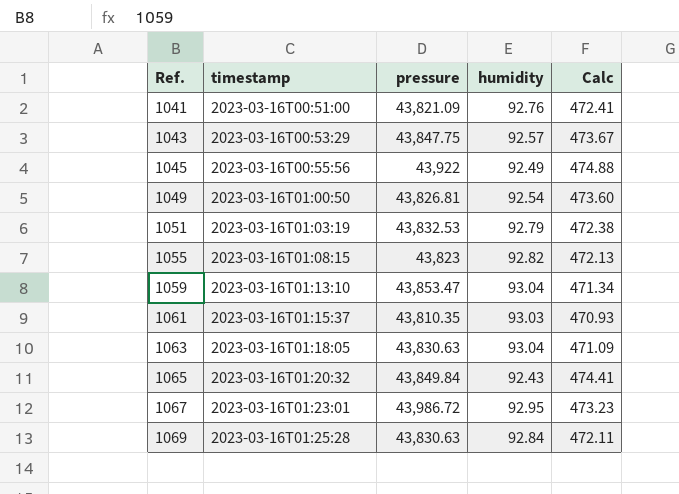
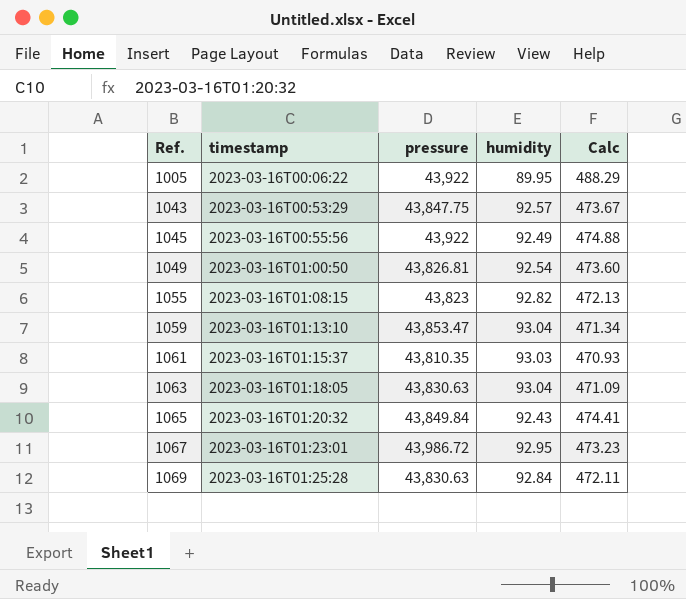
row 1041: 2023-03-16T00:51:00 | 43,821.09 | 92.76 | 472.41 -> none
row 1051: 2023-03-16T01:03:19 | 43,832.53 | 92.79 | 472.38 -> none
row 1005: none -> 2023-03-16T00:06:22 | 43,922 | 89.95 | 488.29

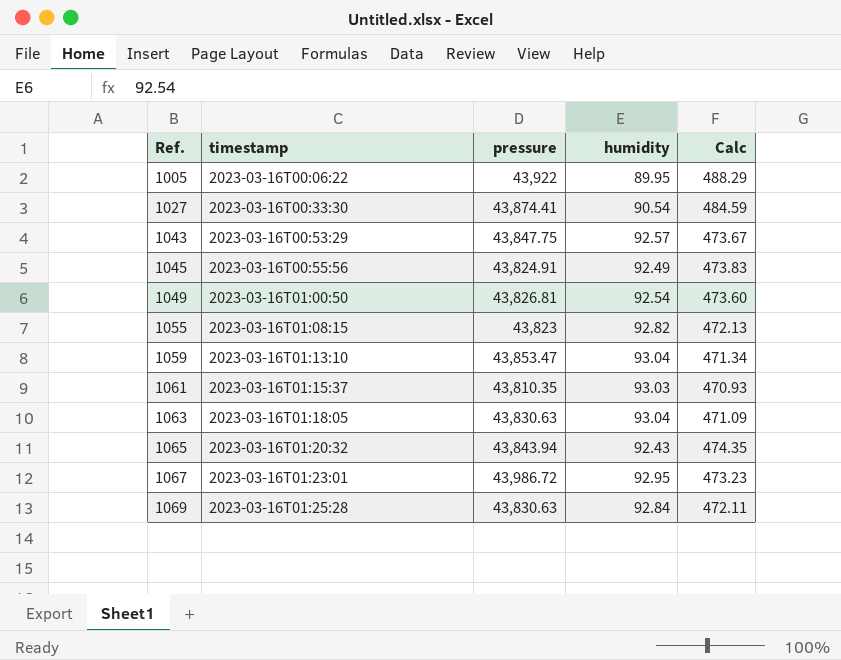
row 1027: none -> 2023-03-16T00:33:30 | 43,874.41 | 90.54 | 484.59
1045 | pressure: 43,922 -> 43,824.91
1045 | Calc: 474.88 -> 473.83
1065 | pressure: 43,849.84 -> 43,843.94
1065 | Calc: 474.41 -> 474.35

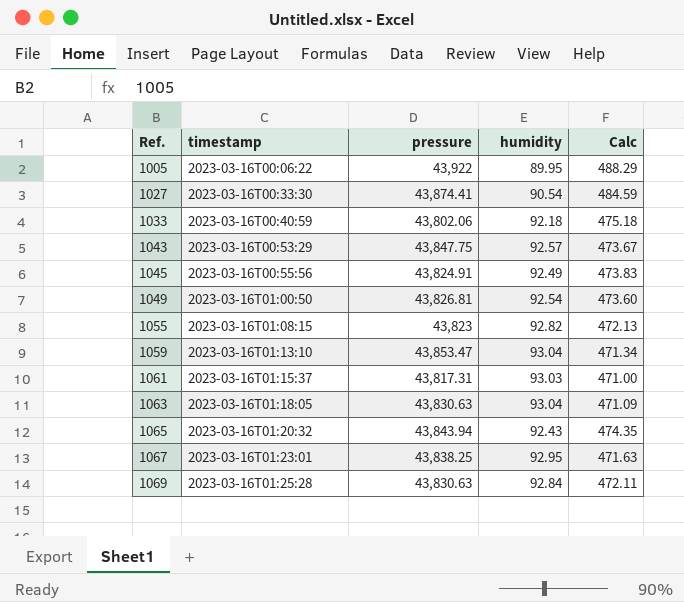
row 1033: none -> 2023-03-16T00:40:59 | 43,802.06 | 92.18 | 475.18
1061 | pressure: 43,810.35 -> 43,817.31
1061 | Calc: 470.93 -> 471.00
1067 | pressure: 43,986.72 -> 43,838.25
1067 | Calc: 473.23 -> 471.63

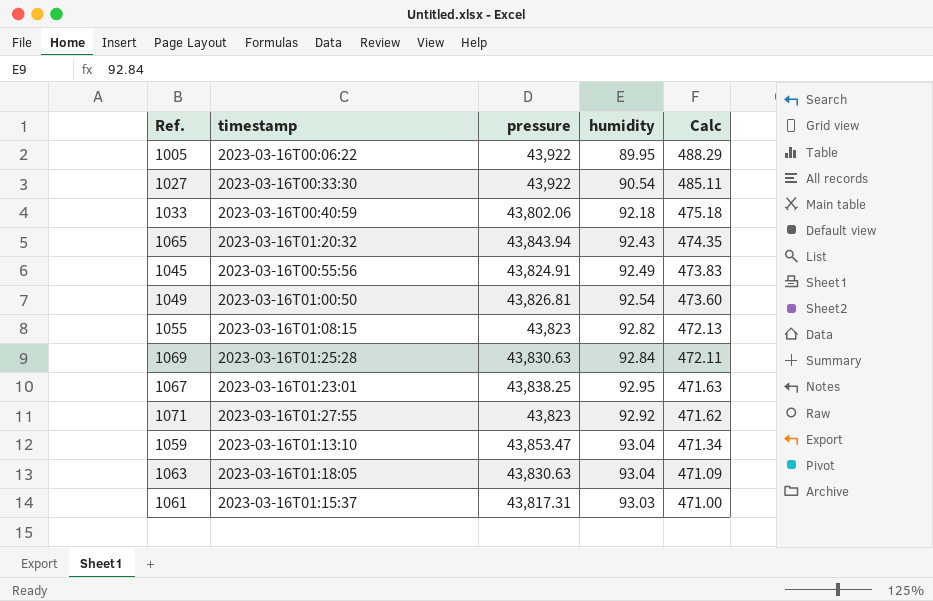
row order: Ref. ascending -> Calc descending
row 1043: 2023-03-16T00:53:29 | 43,847.75 | 92.57 | 473.67 -> none
1027 | pressure: 43,874.41 -> 43,922
1027 | Calc: 484.59 -> 485.11
row 1071: none -> 2023-03-16T01:27:55 | 43,823 | 92.92 | 471.62

